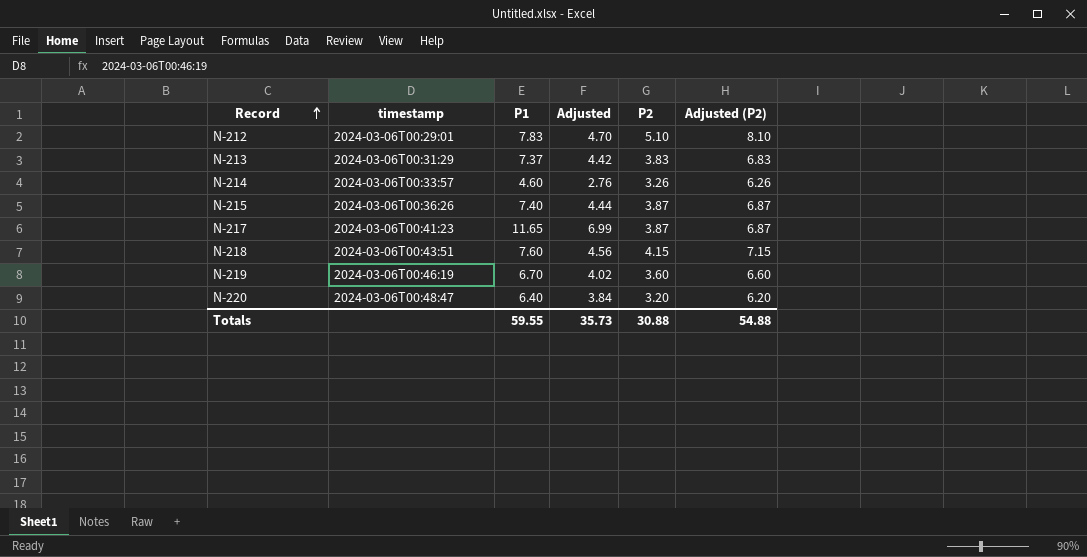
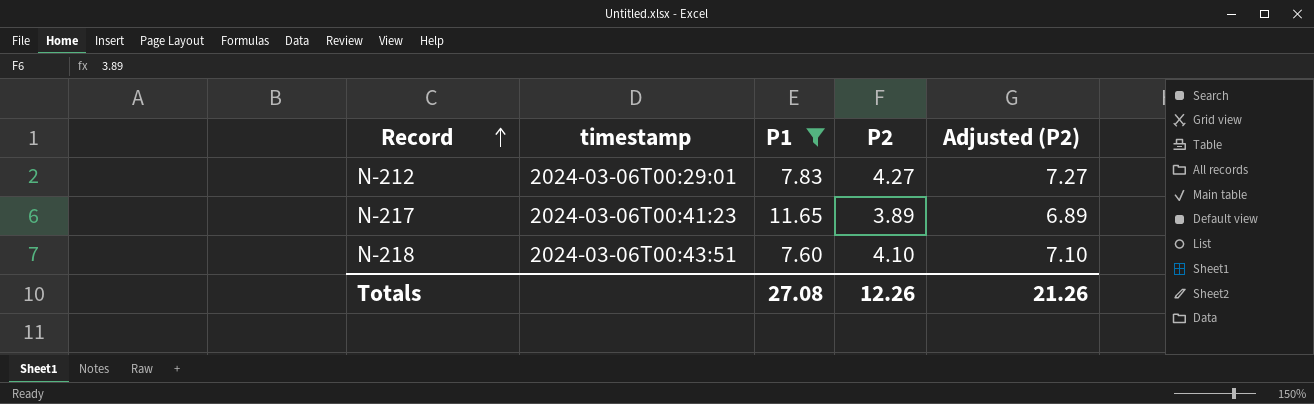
filter: none -> P1 >= 7.60
column Adjusted | formula: [P1] * 0.6 -> none
N-212 | P2: 5.10 -> 4.27
N-212 | Adjusted (P2): 8.10 -> 7.27
N-217 | P2: 3.87 -> 3.89
N-217 | Adjusted (P2): 6.87 -> 6.89
N-218 | P2: 4.15 -> 4.10
N-218 | Adjusted (P2): 7.15 -> 7.10
Totals | P1: 59.55 -> 27.08
Totals | P2: 30.88 -> 12.26
Totals | Adjusted (P2): 54.88 -> 21.26

